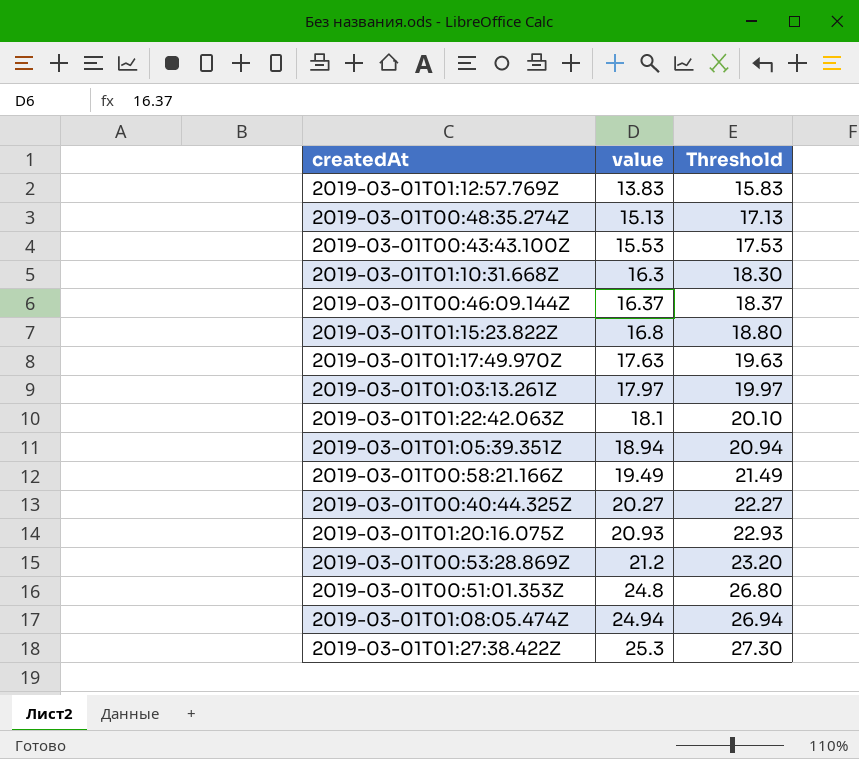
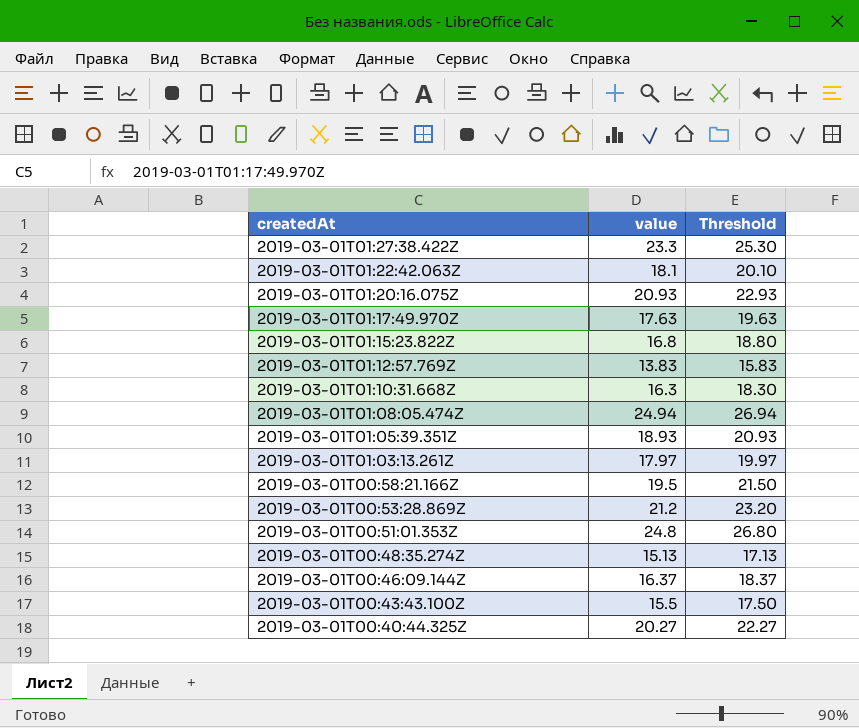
row order: value ascending -> createdAt descending
2019-03-01T01:27:38.422Z | value: 25.3 -> 23.3
2019-03-01T01:27:38.422Z | Threshold: 27.30 -> 25.30
2019-03-01T01:05:39.351Z | value: 18.94 -> 18.93
2019-03-01T01:05:39.351Z | Threshold: 20.94 -> 20.93
2019-03-01T00:58:21.166Z | value: 19.49 -> 19.5
2019-03-01T00:58:21.166Z | Threshold: 21.49 -> 21.50
2019-03-01T00:43:43.100Z | value: 15.53 -> 15.5
2019-03-01T00:43:43.100Z | Threshold: 17.53 -> 17.50

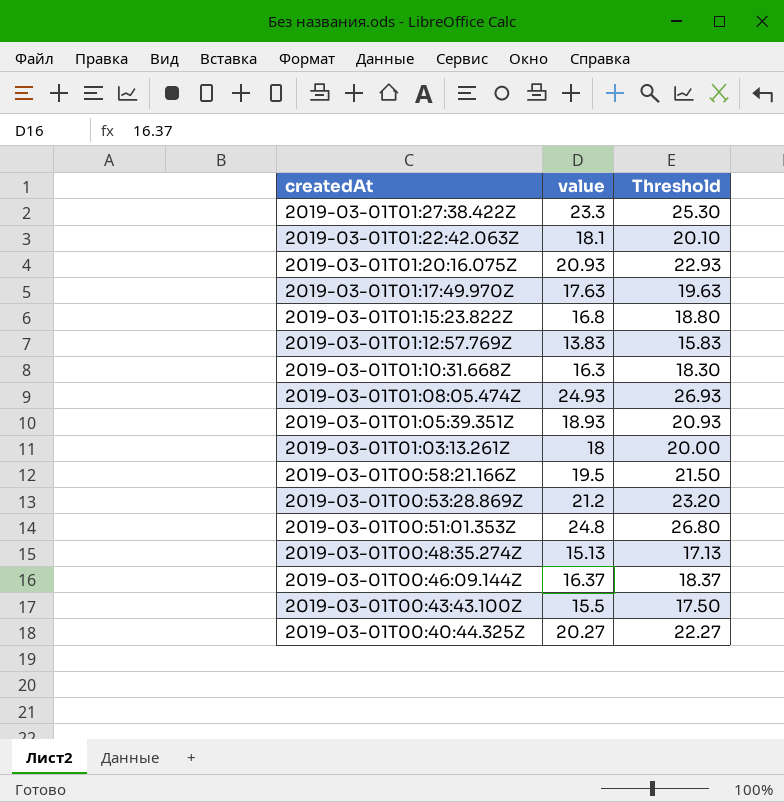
2019-03-01T01:08:05.474Z | value: 24.94 -> 24.93
2019-03-01T01:08:05.474Z | Threshold: 26.94 -> 26.93
2019-03-01T01:03:13.261Z | value: 17.97 -> 18
2019-03-01T01:03:13.261Z | Threshold: 19.97 -> 20.00

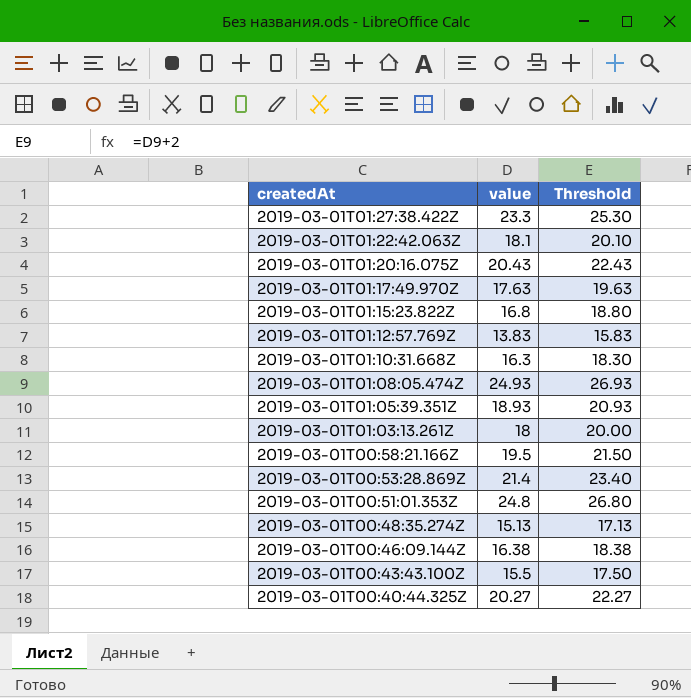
2019-03-01T01:20:16.075Z | value: 20.93 -> 20.43
2019-03-01T01:20:16.075Z | Threshold: 22.93 -> 22.43
2019-03-01T00:53:28.869Z | value: 21.2 -> 21.4
2019-03-01T00:53:28.869Z | Threshold: 23.20 -> 23.40
2019-03-01T00:46:09.144Z | value: 16.37 -> 16.38
2019-03-01T00:46:09.144Z | Threshold: 18.37 -> 18.38

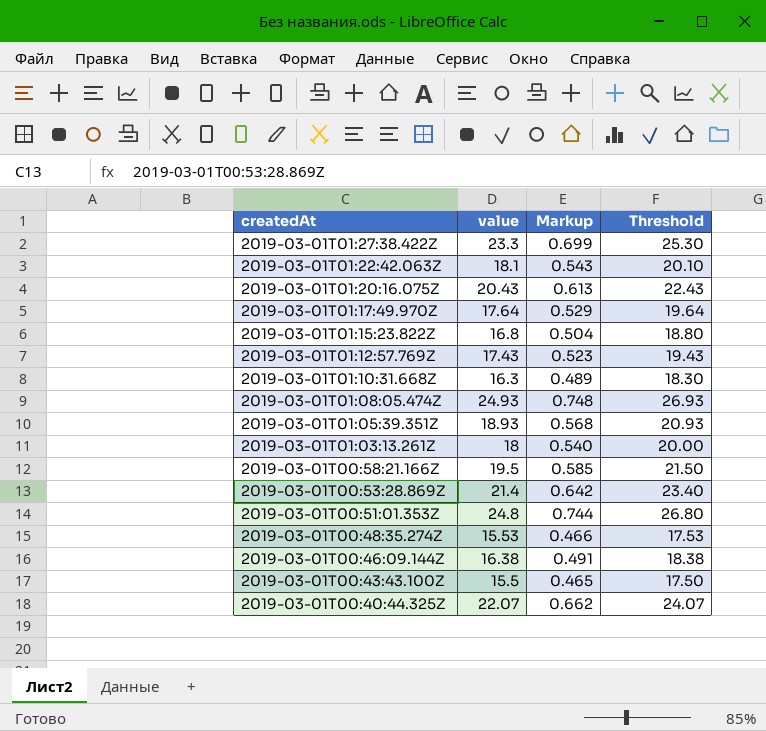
column Markup | formula: none -> [value] * 0.03
2019-03-01T01:17:49.970Z | value: 17.63 -> 17.64
2019-03-01T01:17:49.970Z | Threshold: 19.63 -> 19.64
2019-03-01T01:12:57.769Z | value: 13.83 -> 17.43
2019-03-01T01:12:57.769Z | Threshold: 15.83 -> 19.43
2019-03-01T00:48:35.274Z | value: 15.13 -> 15.53
2019-03-01T00:48:35.274Z | Threshold: 17.13 -> 17.53
2019-03-01T00:40:44.325Z | value: 20.27 -> 22.07
2019-03-01T00:40:44.325Z | Threshold: 22.27 -> 24.07

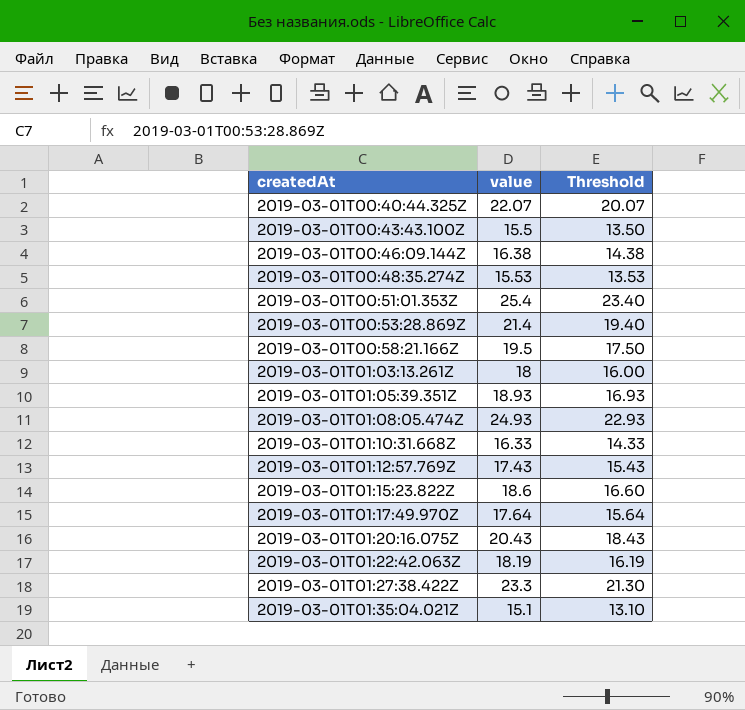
row order: createdAt descending -> createdAt ascending
column Markup | formula: [value] * 0.03 -> none
column Threshold | formula: [value] + 2 -> [value] - 2
2019-03-01T00:51:01.353Z | value: 24.8 -> 25.4
2019-03-01T01:10:31.668Z | value: 16.3 -> 16.33
2019-03-01T01:15:23.822Z | value: 16.8 -> 18.6
2019-03-01T01:22:42.063Z | value: 18.1 -> 18.19
row 2019-03-01T01:35:04.021Z: none -> 15.1 | 13.10

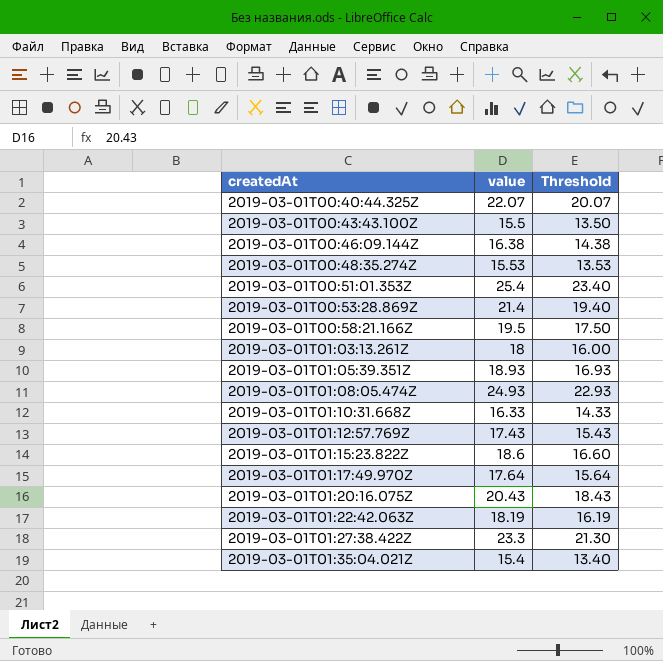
2019-03-01T01:35:04.021Z | value: 15.1 -> 15.4
2019-03-01T01:35:04.021Z | Threshold: 13.10 -> 13.40

